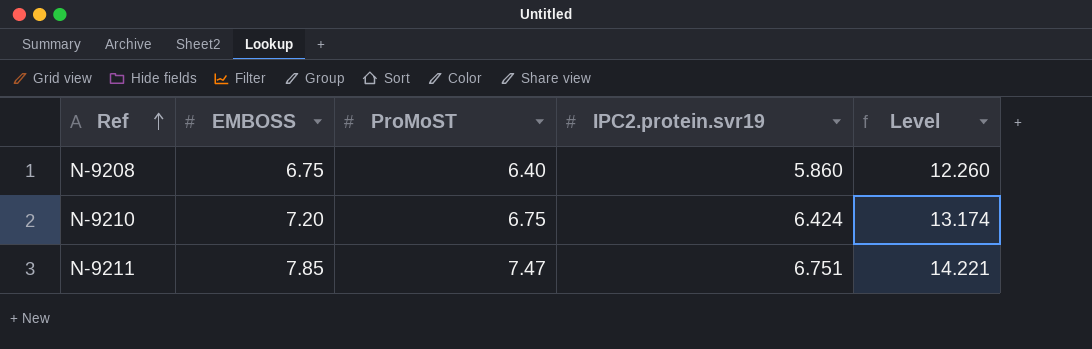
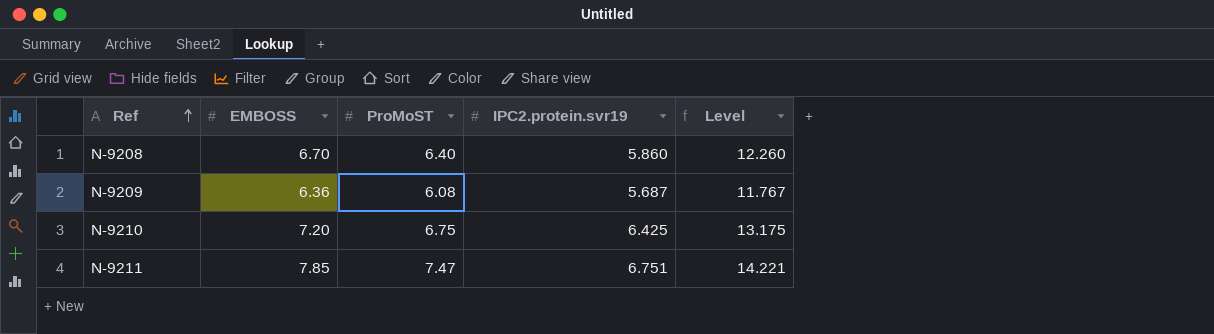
N-9208 | EMBOSS: 6.75 -> 6.70
row N-9209: none -> 6.36 | 6.08 | 5.687 | 11.767
N-9210 | IPC2.protein.svr19: 6.424 -> 6.425
N-9210 | Level: 13.174 -> 13.175

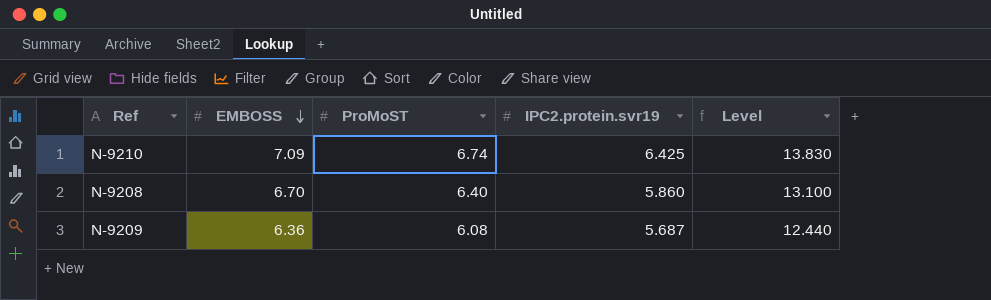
row order: Ref ascending -> EMBOSS descending
column Level | formula: [ProMoST] + [IPC2.protein.svr19] -> [EMBOSS] + [ProMoST]
row N-9211: 7.85 | 7.47 | 6.751 | 14.221 -> none
N-9210 | EMBOSS: 7.20 -> 7.09
N-9210 | ProMoST: 6.75 -> 6.74

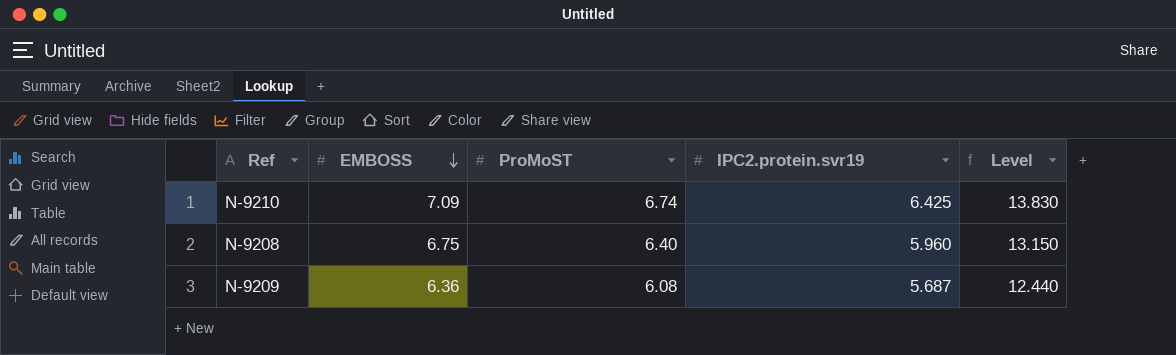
N-9208 | EMBOSS: 6.70 -> 6.75
N-9208 | IPC2.protein.svr19: 5.860 -> 5.960
N-9208 | Level: 13.100 -> 13.150

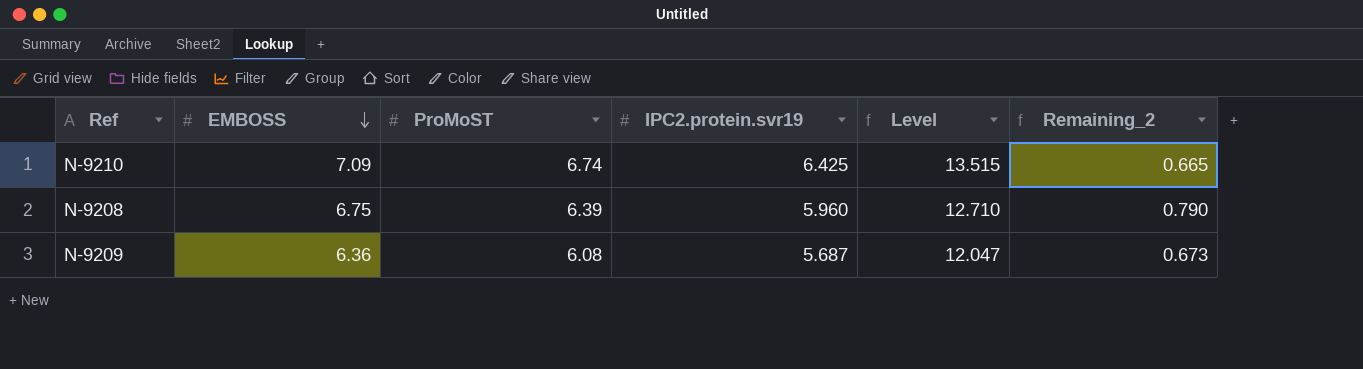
column Level | formula: [EMBOSS] + [ProMoST] -> [EMBOSS] + [IPC2.protein.svr19]
column Remaining_2 | formula: none -> [EMBOSS] - [IPC2.protein.svr19]
N-9208 | ProMoST: 6.40 -> 6.39

